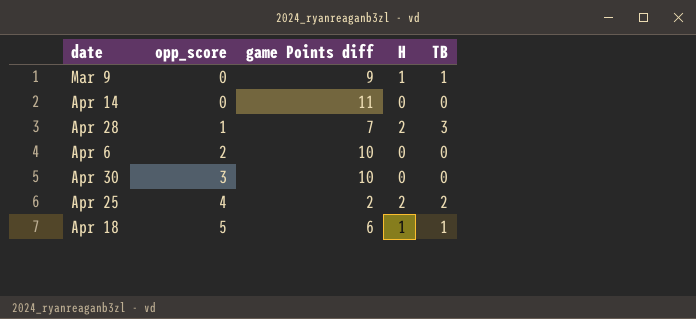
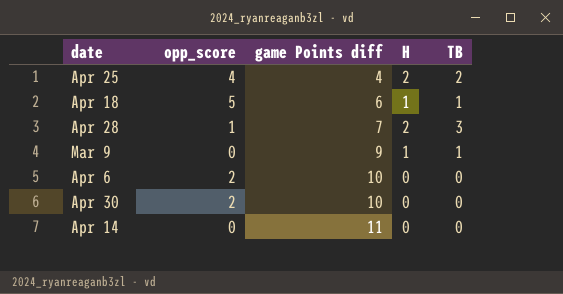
row order: opp_score ascending -> game Points diff ascending
Apr 25 | game Points diff: 2 -> 4
Apr 30 | opp_score: 3 -> 2

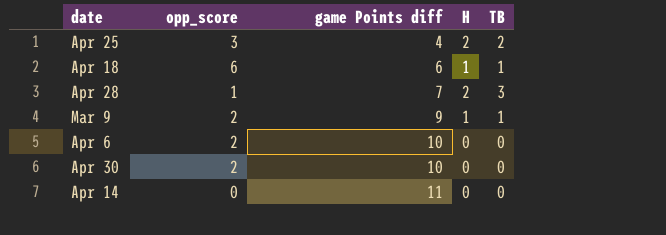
Apr 25 | opp_score: 4 -> 3
Apr 18 | opp_score: 5 -> 6
Mar 9 | opp_score: 0 -> 2

